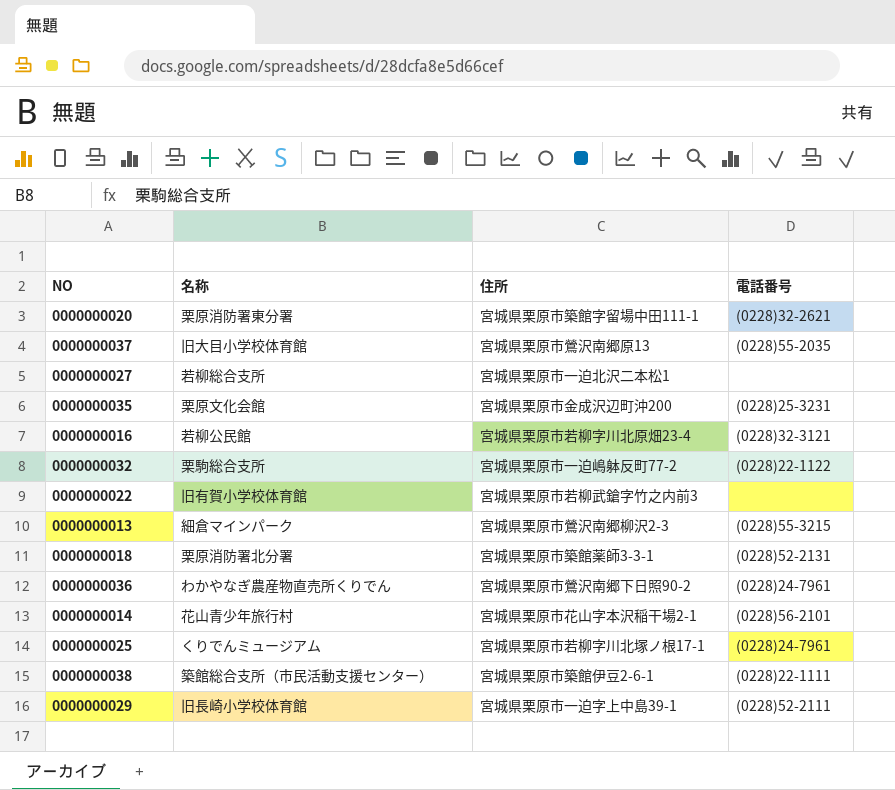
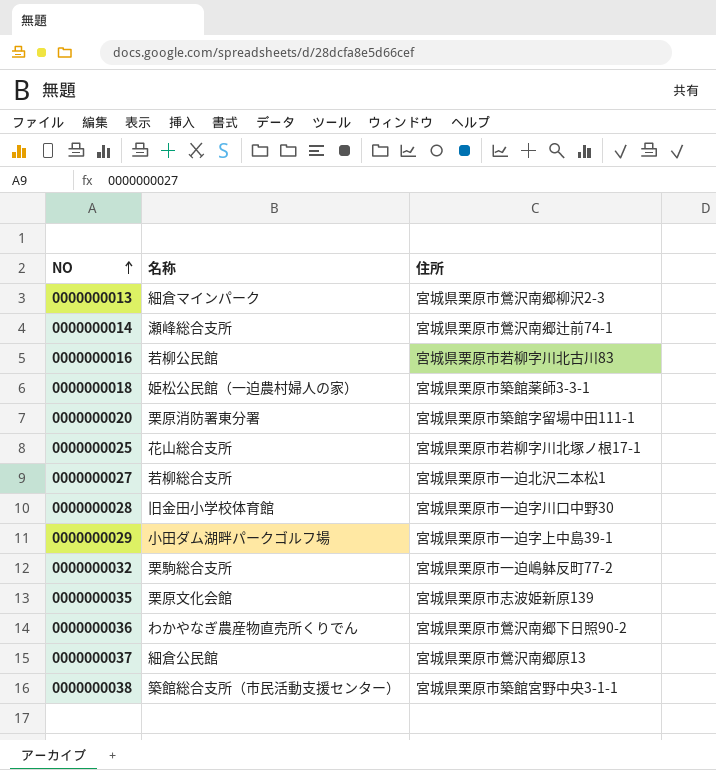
row order: none -> NO ascending
column 電話番号 | position: 4 -> none
row 0000000022: 旧有賀小学校体育館 | 宮城県栗原市若柳武鎗字竹之内前3 | none -> none
0000000014 | 名称: 花山青少年旅行村 -> 瀬峰総合支所
0000000014 | 住所: 宮城県栗原市花山字本沢稲干場2-1 -> 宮城県栗原市鶯沢南郷辻前74-1
0000000016 | 住所: 宮城県栗原市若柳字川北原畑23-4 -> 宮城県栗原市若柳字川北古川83
0000000018 | 名称: 栗原消防署北分署 -> 姫松公民館（一迫農村婦人の家）
0000000025 | 名称: くりでんミュージアム -> 花山総合支所
row 0000000028: none -> 旧金田小学校体育館 | 宮城県栗原市一迫字川口中野30
0000000029 | 名称: 旧長崎小学校体育館 -> 小田ダム湖畔パークゴルフ場
0000000035 | 住所: 宮城県栗原市金成沢辺町沖200 -> 宮城県栗原市志波姫新原139
0000000037 | 名称: 旧大目小学校体育館 -> 細倉公民館
0000000038 | 住所: 宮城県栗原市築館伊豆2-6-1 -> 宮城県栗原市築館宮野中央3-1-1

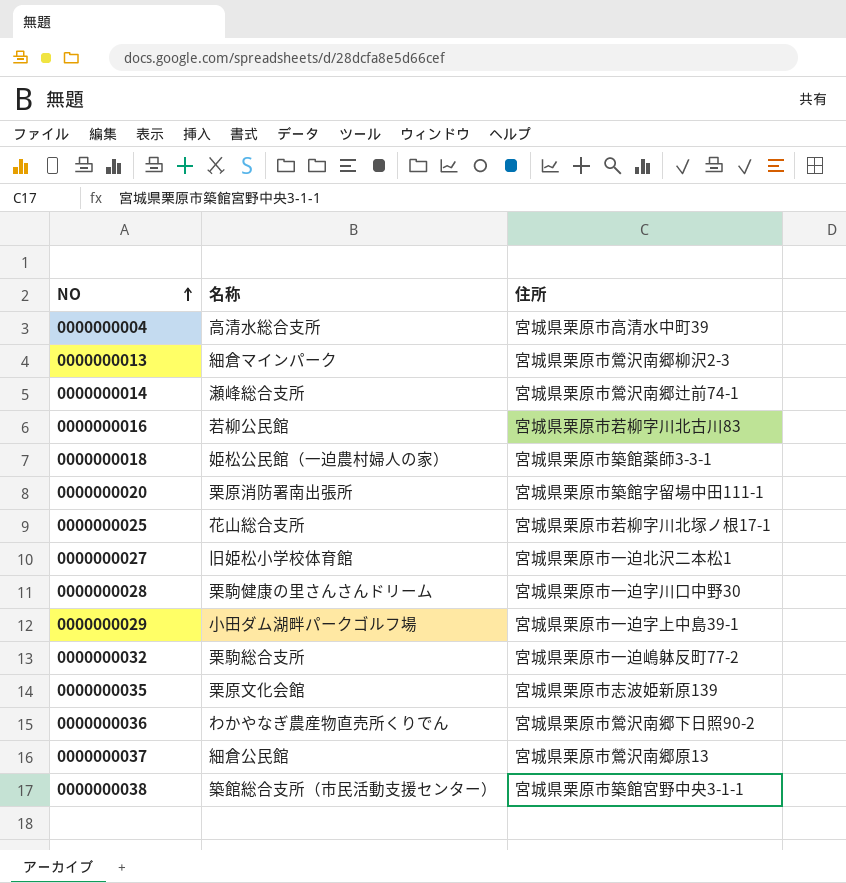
row 0000000004: none -> 高清水総合支所 | 宮城県栗原市高清水中町39
0000000020 | 名称: 栗原消防署東分署 -> 栗原消防署南出張所
0000000027 | 名称: 若柳総合支所 -> 旧姫松小学校体育館
0000000028 | 名称: 旧金田小学校体育館 -> 栗駒健康の里さんさんドリーム

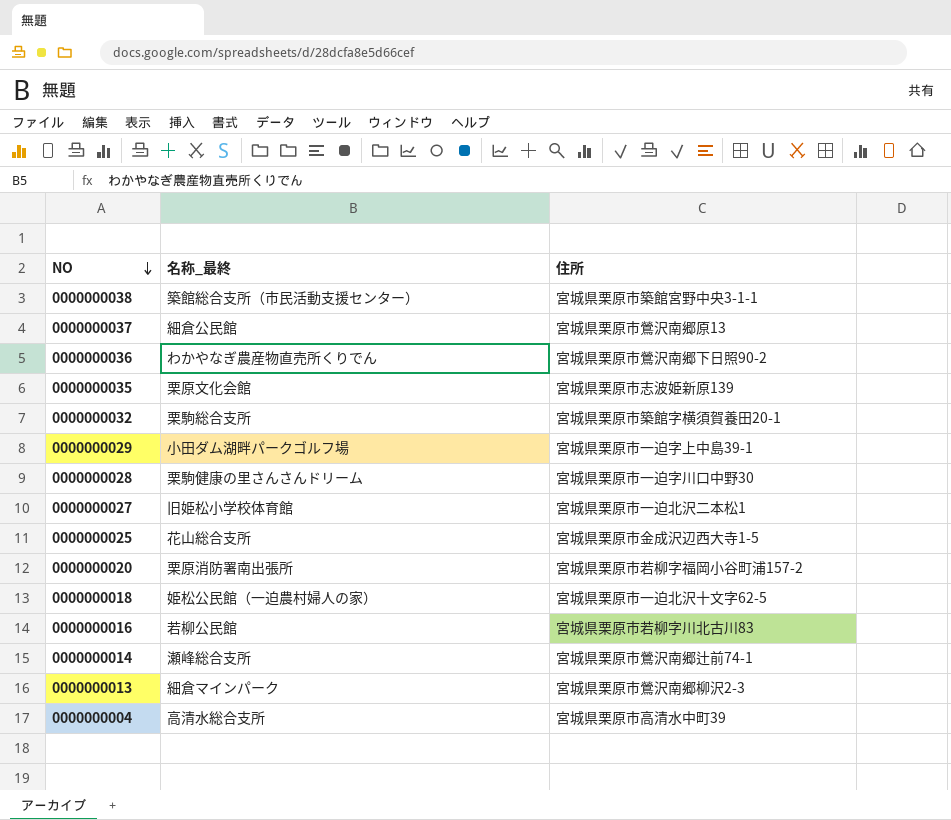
row order: NO ascending -> NO descending
column name: 名称 -> 名称_最終
0000000032 | 住所: 宮城県栗原市一迫嶋躰反町77-2 -> 宮城県栗原市築館字横須賀養田20-1
0000000025 | 住所: 宮城県栗原市若柳字川北塚ノ根17-1 -> 宮城県栗原市金成沢辺西大寺1-5
0000000020 | 住所: 宮城県栗原市築館字留場中田111-1 -> 宮城県栗原市若柳字福岡小谷町浦157-2
0000000018 | 住所: 宮城県栗原市築館薬師3-3-1 -> 宮城県栗原市一迫北沢十文字62-5

